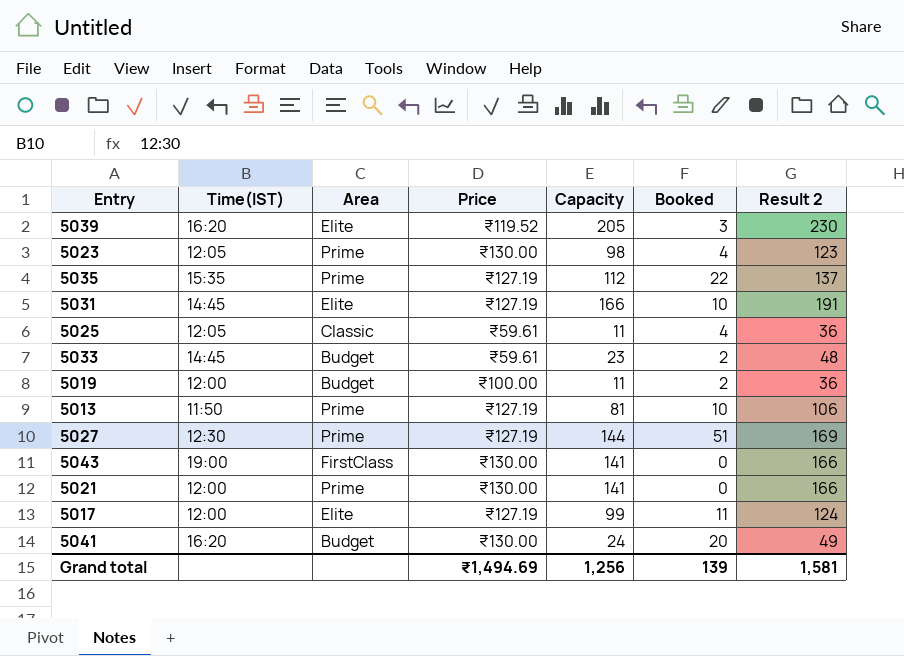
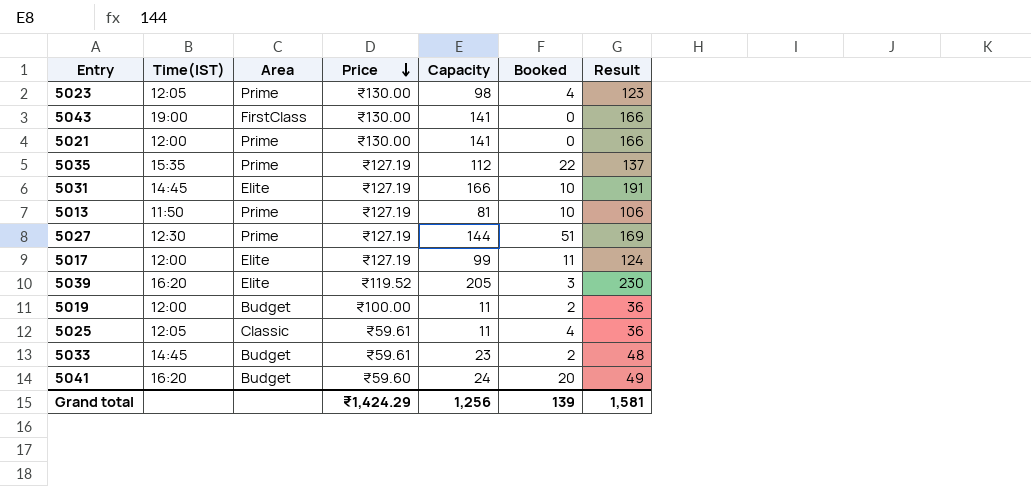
row order: none -> Price descending
column name: Result 2 -> Result
5041 | Price: ₹130.00 -> ₹59.60
Grand total | Price: ₹1,494.69 -> ₹1,424.29

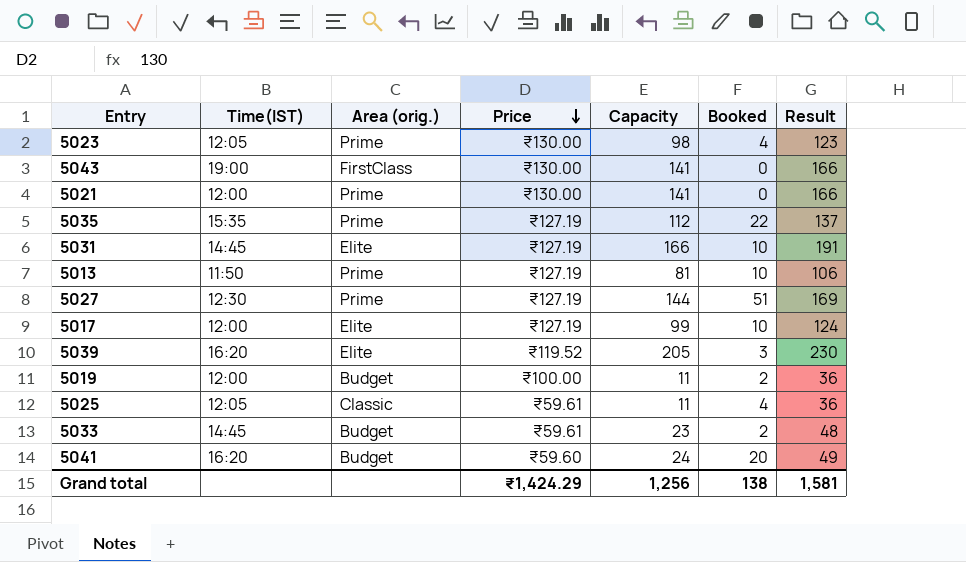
column name: Area -> Area (orig.)
5017 | Booked: 11 -> 10
Grand total | Booked: 139 -> 138

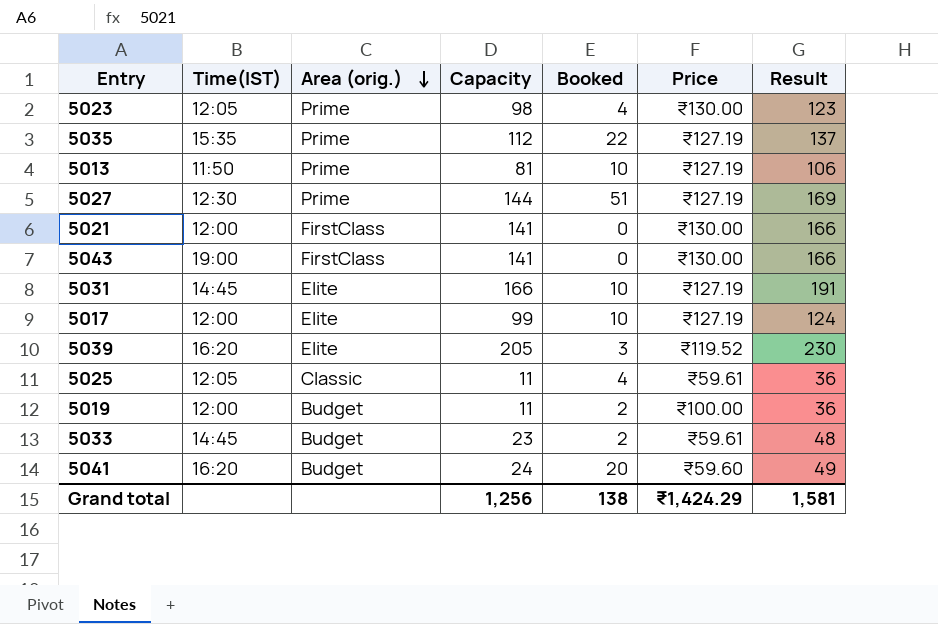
row order: Price descending -> Area (orig.) descending
column Price | position: 4 -> 6
5021 | Area (orig.): Prime -> FirstClass

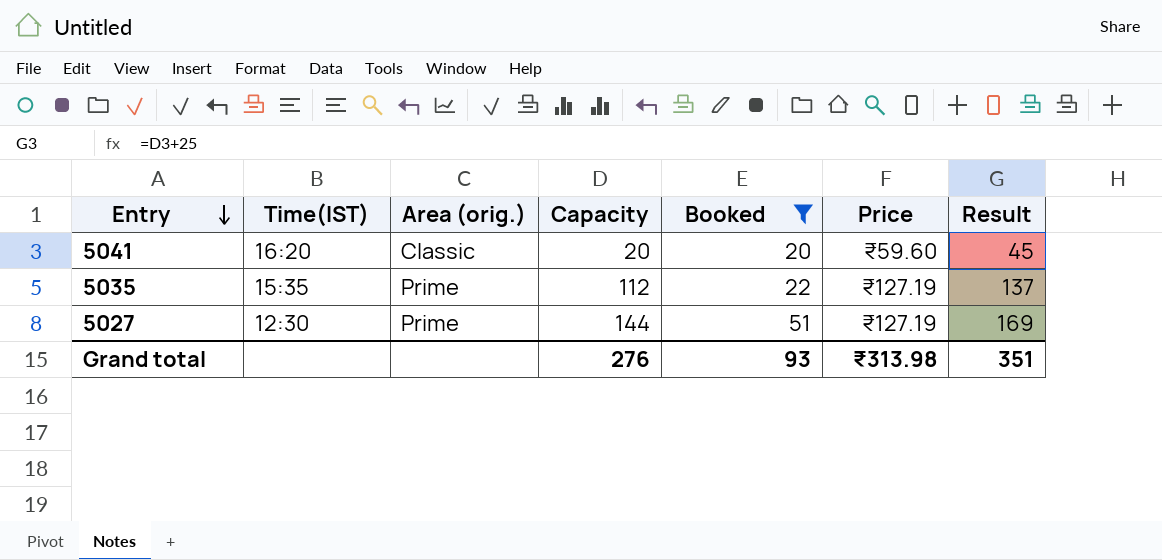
filter: none -> Booked >= 20
row order: Area (orig.) descending -> Entry descending
5041 | Area (orig.): Budget -> Classic
5041 | Capacity: 24 -> 20
5041 | Result: 49 -> 45
Grand total | Capacity: 1,256 -> 276
Grand total | Booked: 138 -> 93
Grand total | Price: ₹1,424.29 -> ₹313.98
Grand total | Result: 1,581 -> 351

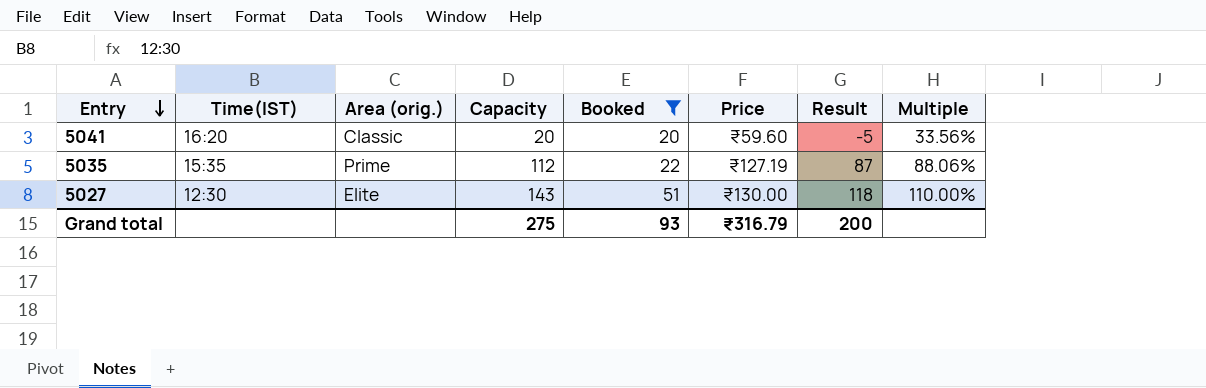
column Result | formula: [Capacity] + 25 -> [Capacity] - 25
column Multiple | formula: none -> [Capacity] / [Price]
5027 | Area (orig.): Prime -> Elite
5027 | Capacity: 144 -> 143
5027 | Price: ₹127.19 -> ₹130.00
Grand total | Capacity: 276 -> 275
Grand total | Price: ₹313.98 -> ₹316.79
Grand total | Result: 351 -> 200

